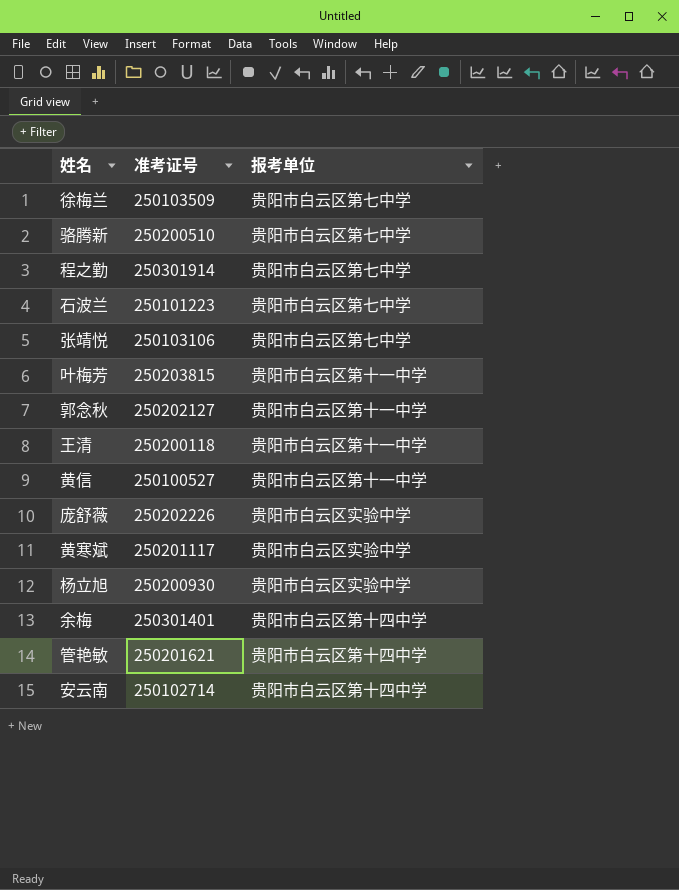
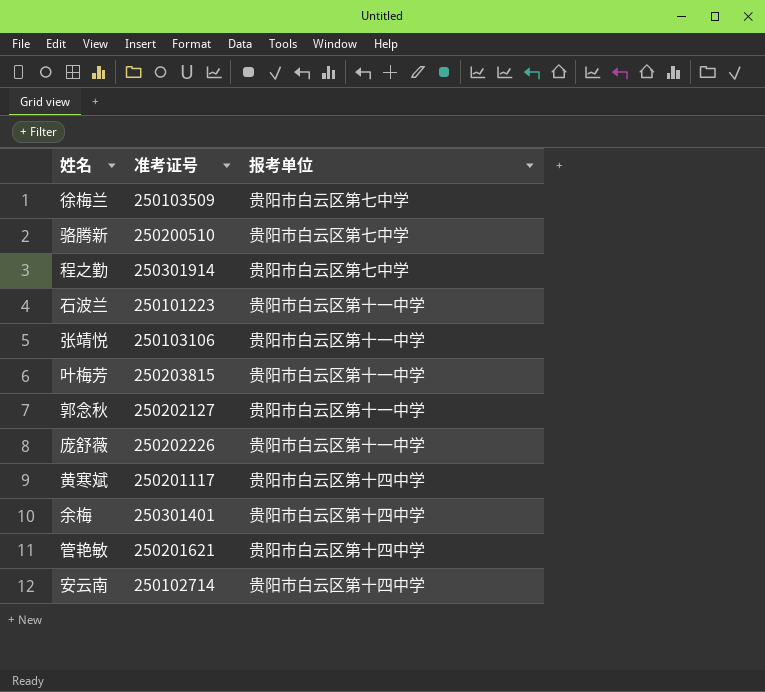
row 王清: 250200118 | 贵阳市白云区第十一中学 -> none
row 黄信: 250100527 | 贵阳市白云区第十一中学 -> none
row 杨立旭: 250200930 | 贵阳市白云区实验中学 -> none
石波兰 | 报考单位: 贵阳市白云区第七中学 -> 贵阳市白云区第十一中学
张靖悦 | 报考单位: 贵阳市白云区第七中学 -> 贵阳市白云区第十一中学
庞舒薇 | 报考单位: 贵阳市白云区实验中学 -> 贵阳市白云区第十一中学
黄寒斌 | 报考单位: 贵阳市白云区实验中学 -> 贵阳市白云区第十四中学

